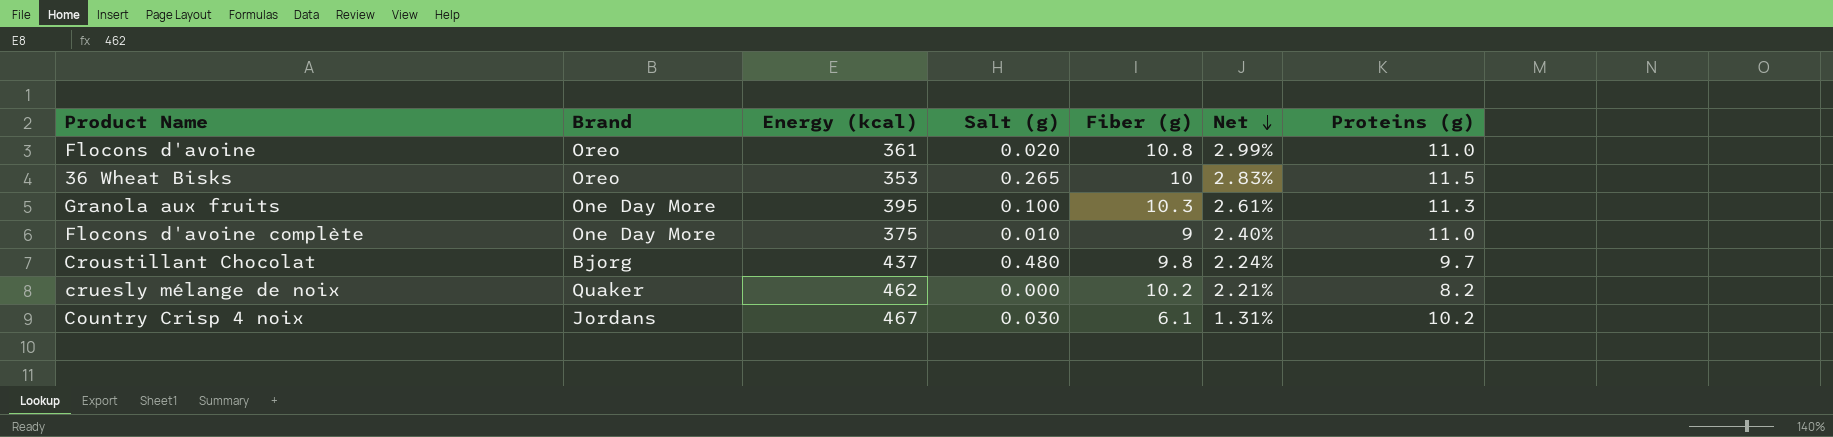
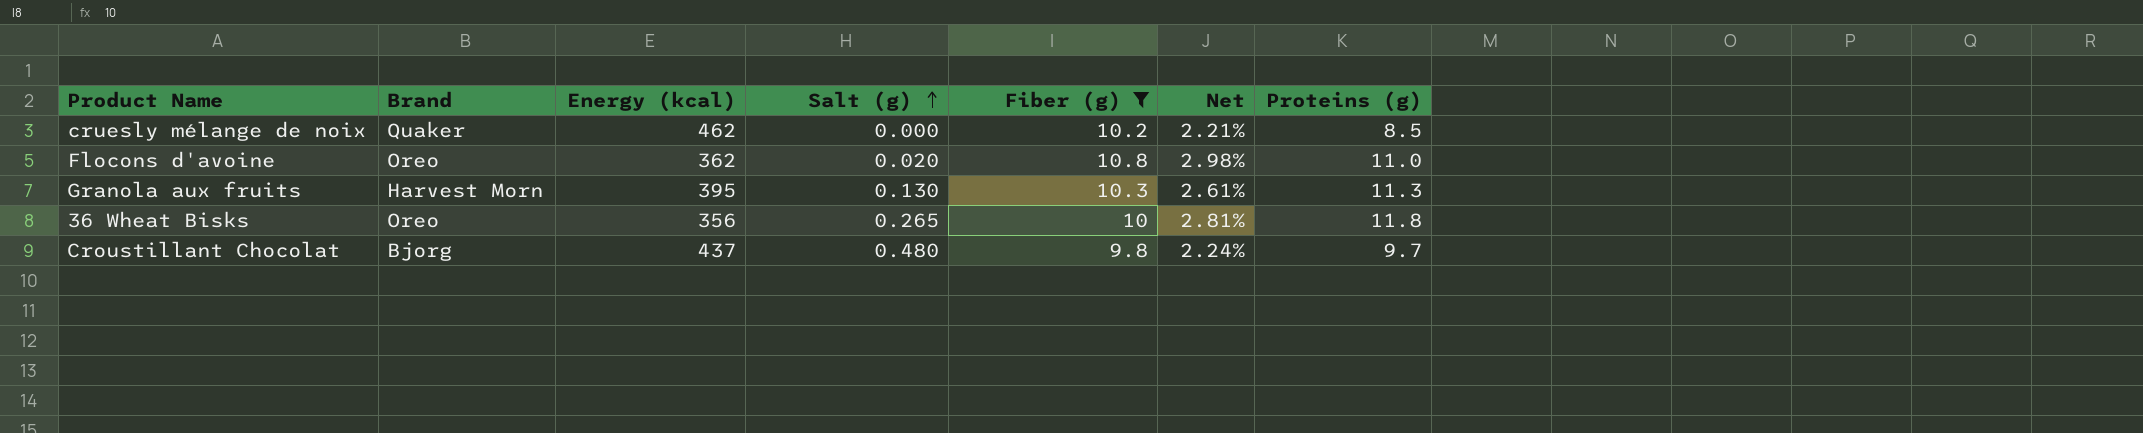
filter: none -> Fiber (g) >= 9.8
row order: Net descending -> Salt (g) ascending
cruesly mélange de noix | Proteins (g): 8.2 -> 8.5
Flocons d'avoine | Energy (kcal): 361 -> 362
Flocons d'avoine | Net: 2.99% -> 2.98%
Granola aux fruits | Brand: One Day More -> Harvest Morn
Granola aux fruits | Salt (g): 0.100 -> 0.130
36 Wheat Bisks | Energy (kcal): 353 -> 356
36 Wheat Bisks | Net: 2.83% -> 2.81%
36 Wheat Bisks | Proteins (g): 11.5 -> 11.8

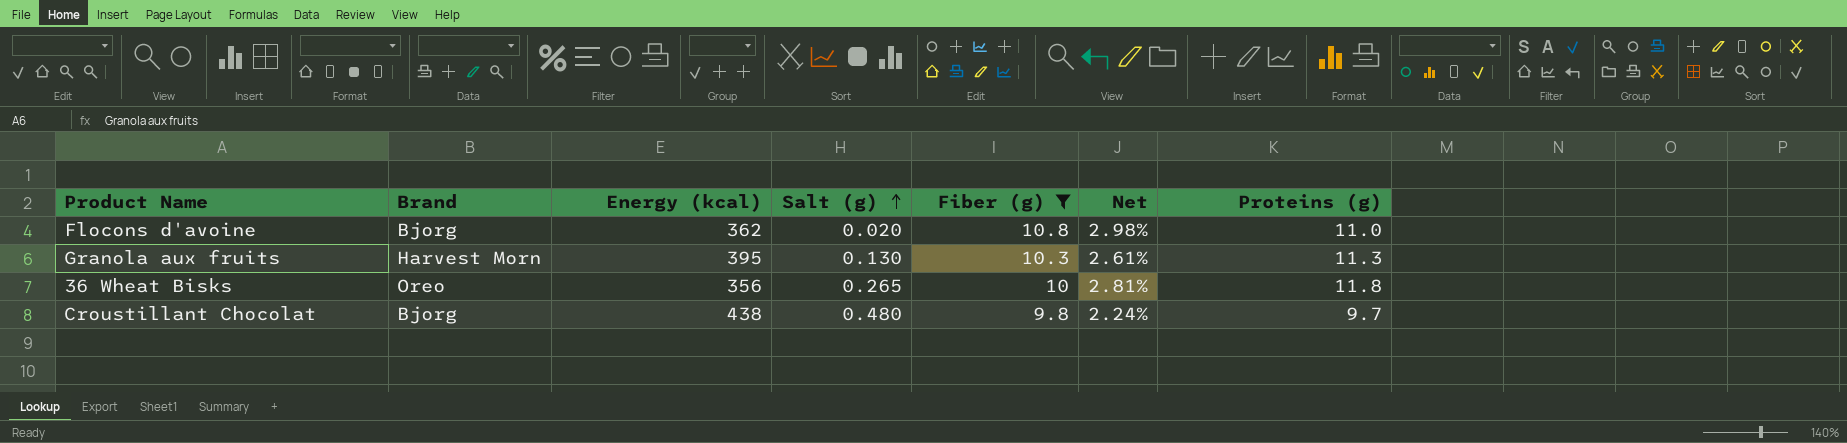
row cruesly mélange de noix: Quaker | 462 | 0.000 | 10.2 | 2.21% | 8.5 -> none
Flocons d'avoine | Brand: Oreo -> Bjorg
Croustillant Chocolat | Energy (kcal): 437 -> 438

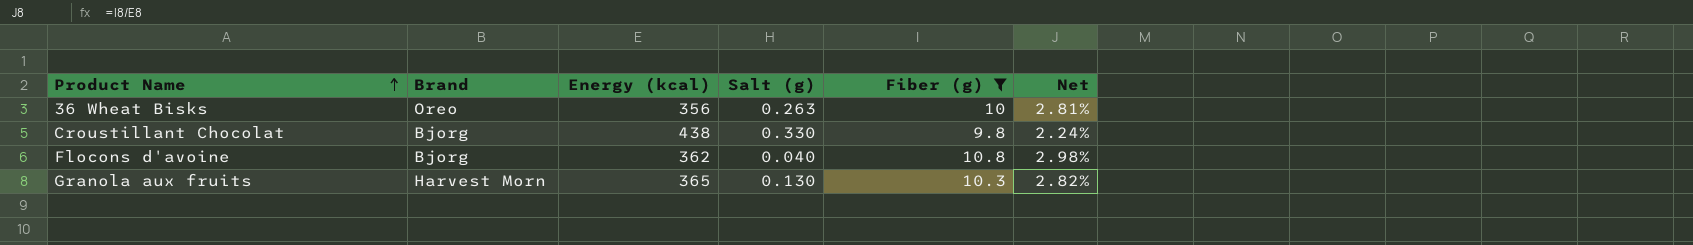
row order: Salt (g) ascending -> Product Name ascending
column Proteins (g) | position: 7 -> none
36 Wheat Bisks | Salt (g): 0.265 -> 0.263
Croustillant Chocolat | Salt (g): 0.480 -> 0.330
Flocons d'avoine | Salt (g): 0.020 -> 0.040
Granola aux fruits | Energy (kcal): 395 -> 365
Granola aux fruits | Net: 2.61% -> 2.82%

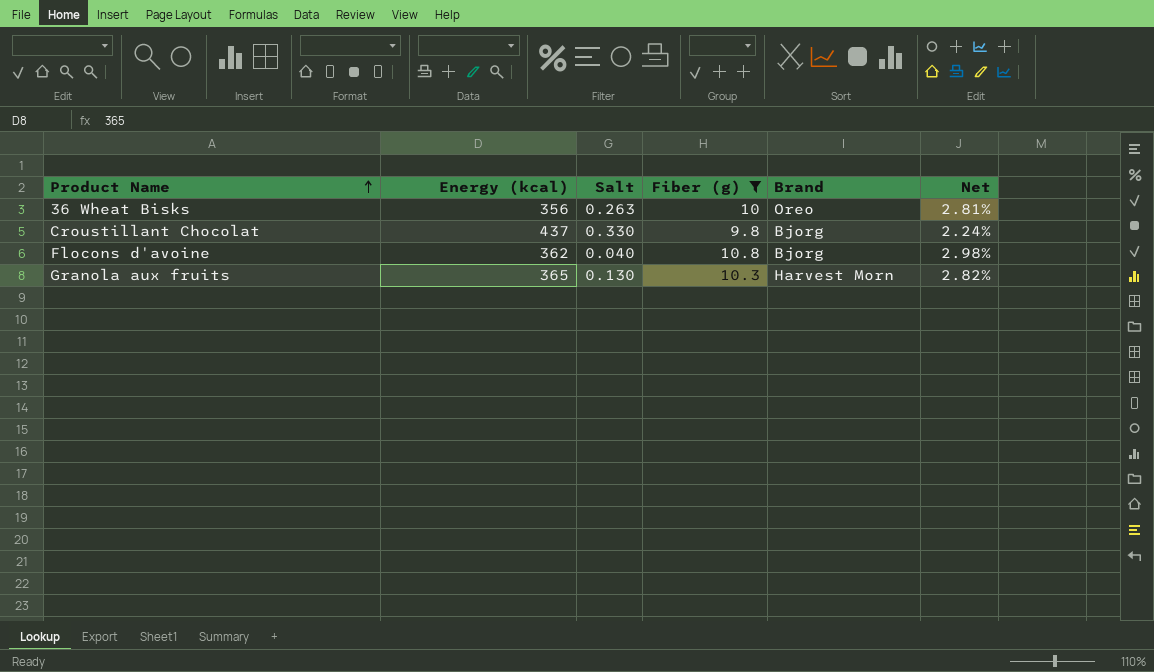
column name: Salt (g) -> Salt
column Brand | position: 2 -> 5
Croustillant Chocolat | Energy (kcal): 438 -> 437

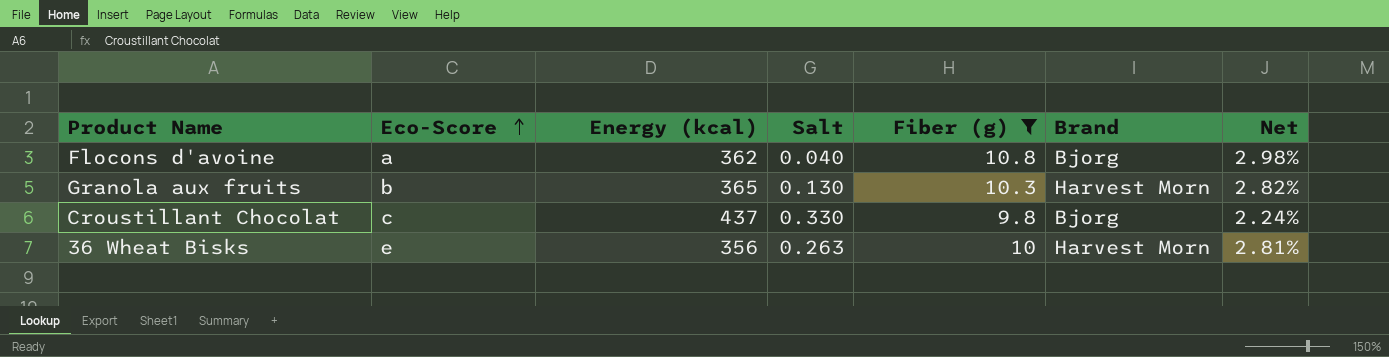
row order: Product Name ascending -> Eco-Score ascending
column Eco-Score | position: none -> 2
36 Wheat Bisks | Brand: Oreo -> Harvest Morn

